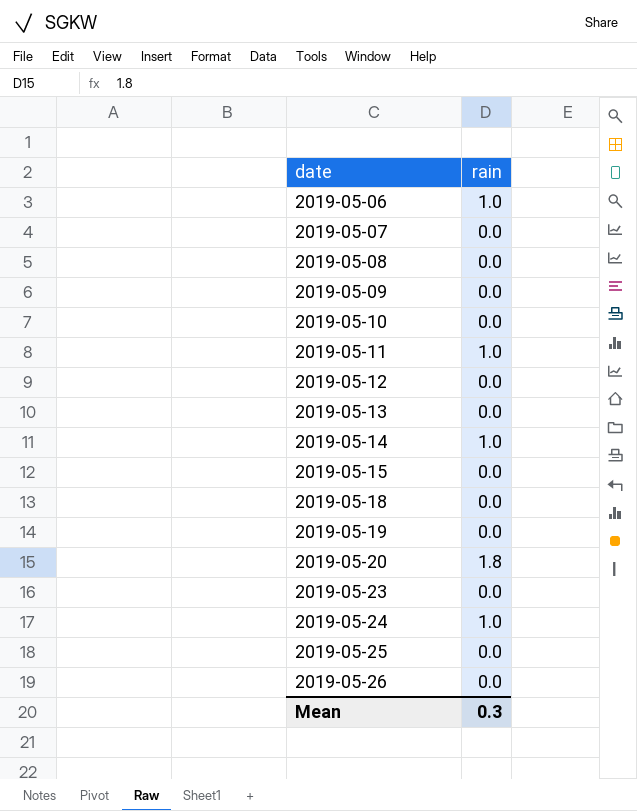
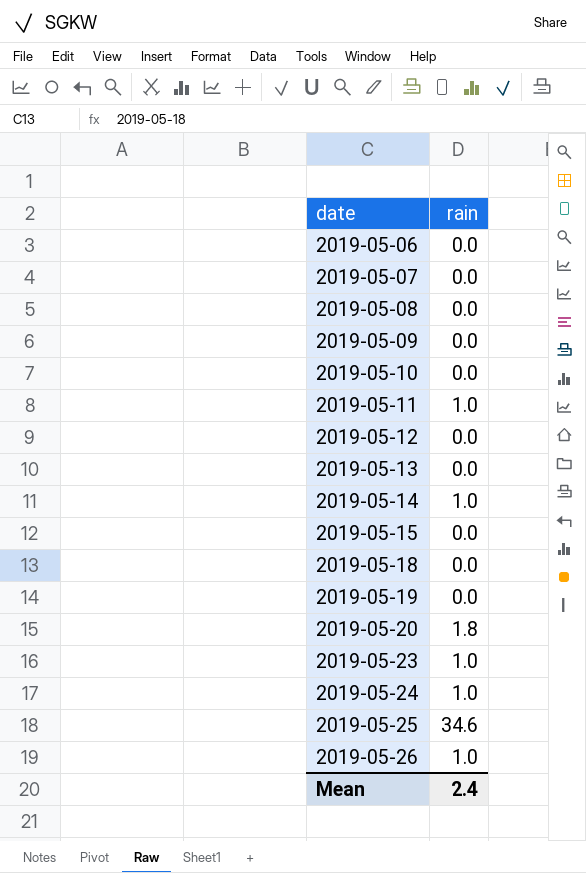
2019-05-06 | rain: 1.0 -> 0.0
2019-05-23 | rain: 0.0 -> 1.0
2019-05-25 | rain: 0.0 -> 34.6
2019-05-26 | rain: 0.0 -> 1.0
Mean | rain: 0.3 -> 2.4

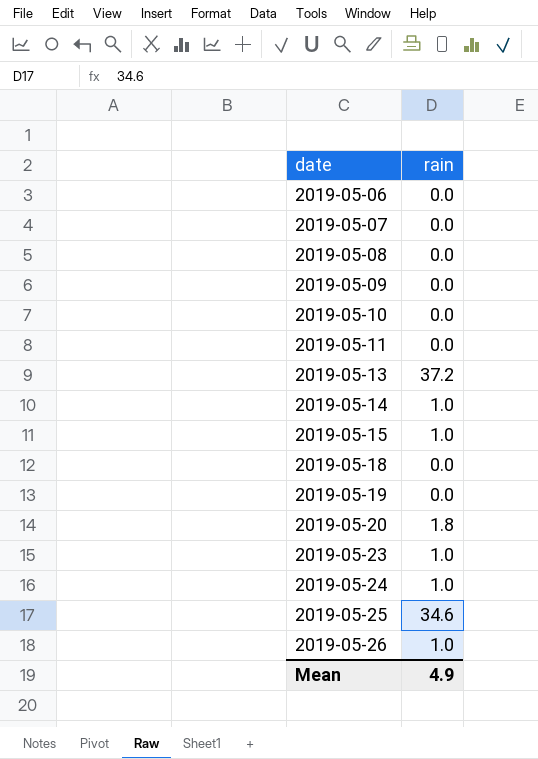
row 2019-05-12: 0.0 -> none
2019-05-11 | rain: 1.0 -> 0.0
2019-05-13 | rain: 0.0 -> 37.2
2019-05-15 | rain: 0.0 -> 1.0
Mean | rain: 2.4 -> 4.9

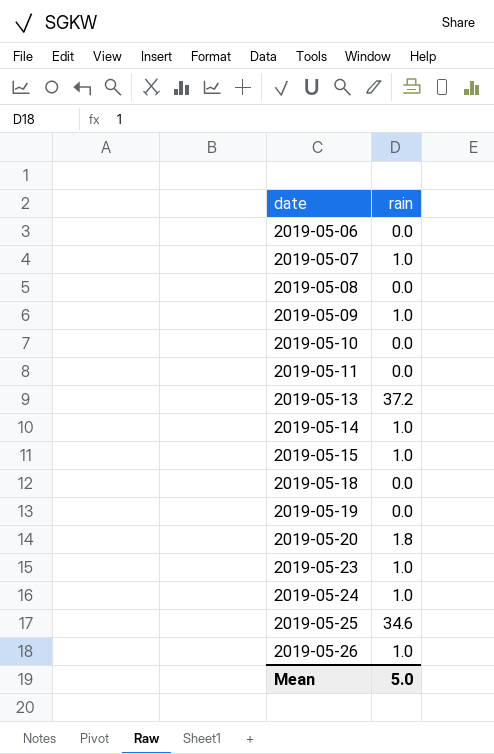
2019-05-07 | rain: 0.0 -> 1.0
2019-05-09 | rain: 0.0 -> 1.0
Mean | rain: 4.9 -> 5.0

